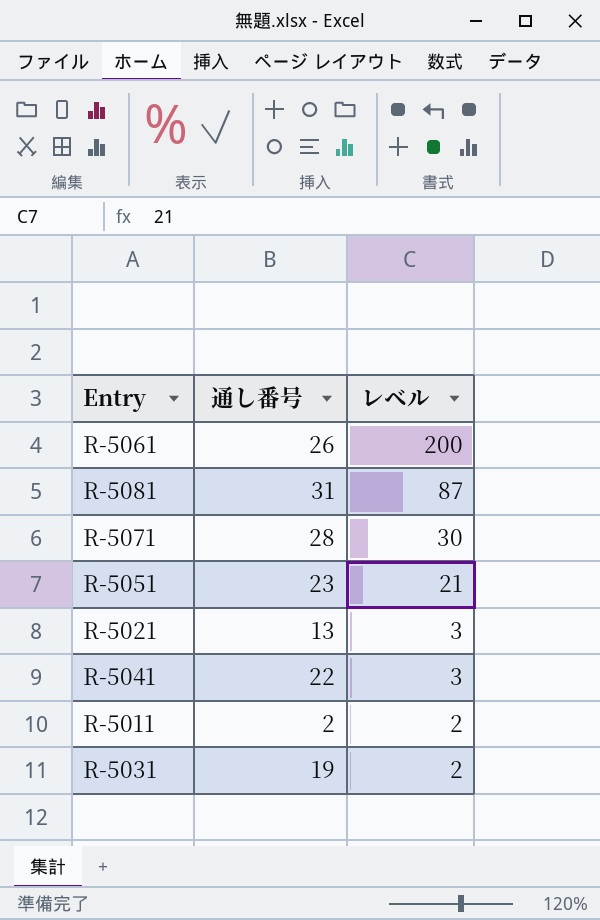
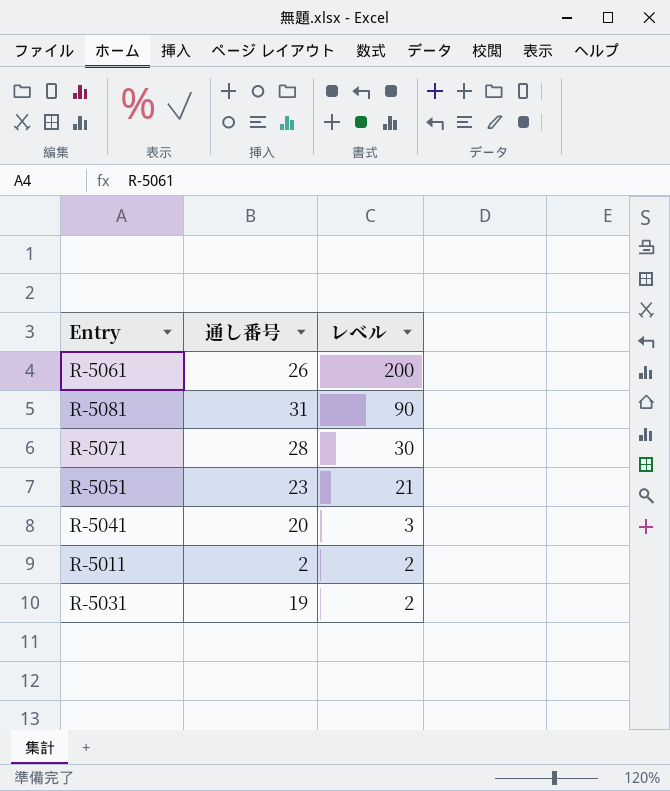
row R-5021: 13 | 3 -> none
R-5081 | レベル: 87 -> 90
R-5041 | 通し番号: 22 -> 20

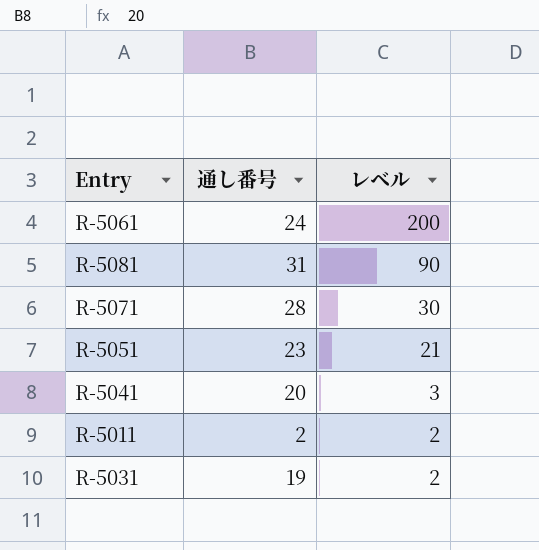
R-5061 | 通し番号: 26 -> 24

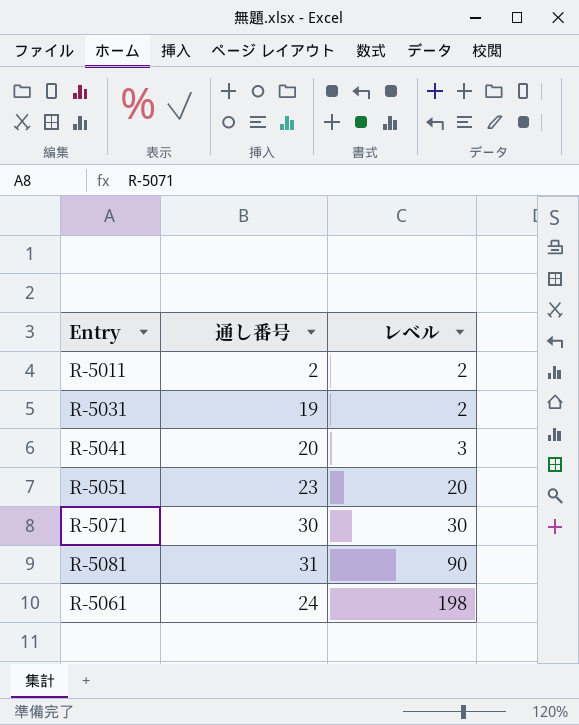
row order: レベル descending -> レベル ascending
R-5051 | レベル: 21 -> 20
R-5071 | 通し番号: 28 -> 30
R-5061 | レベル: 200 -> 198

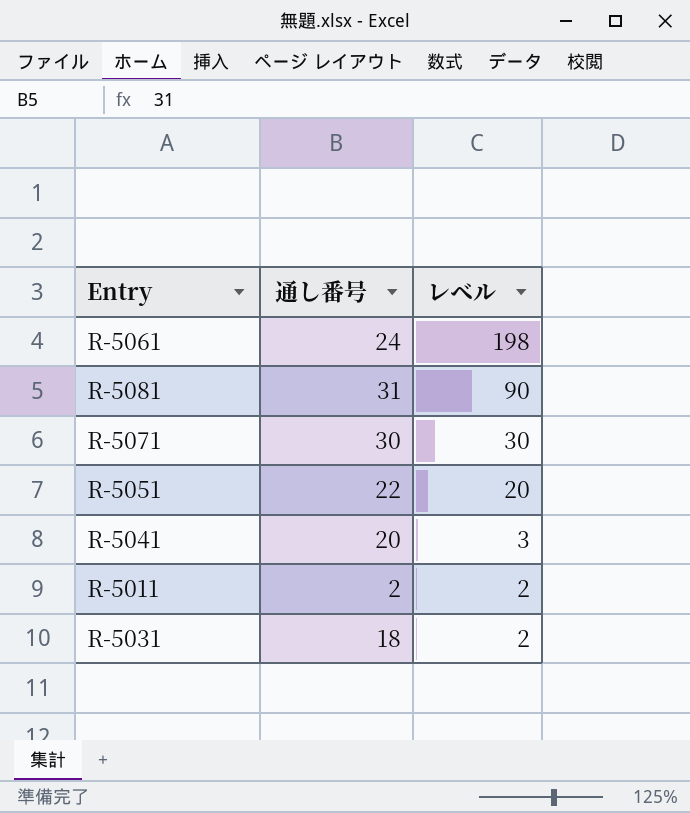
row order: レベル ascending -> レベル descending
R-5051 | 通し番号: 23 -> 22
R-5031 | 通し番号: 19 -> 18

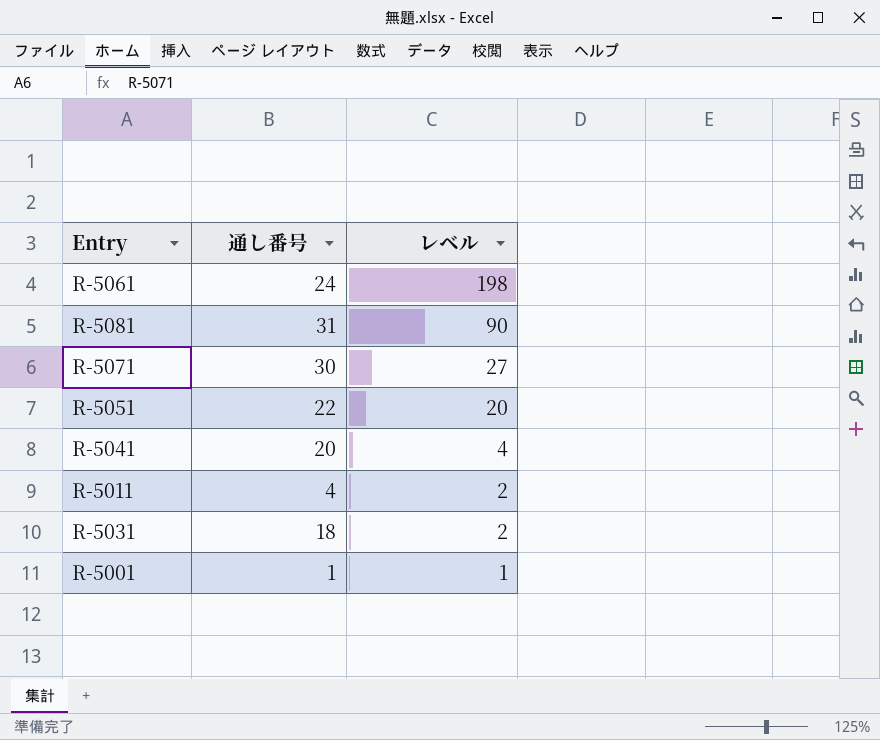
R-5071 | レベル: 30 -> 27
R-5041 | レベル: 3 -> 4
R-5011 | 通し番号: 2 -> 4
row R-5001: none -> 1 | 1

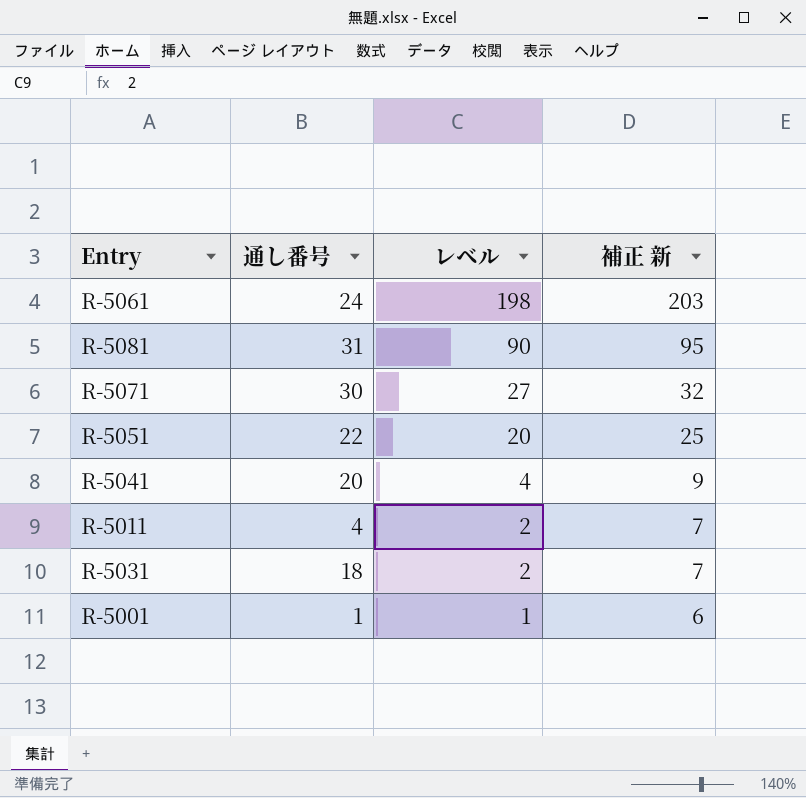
column 補正 新 | formula: none -> [レベル] + 5

